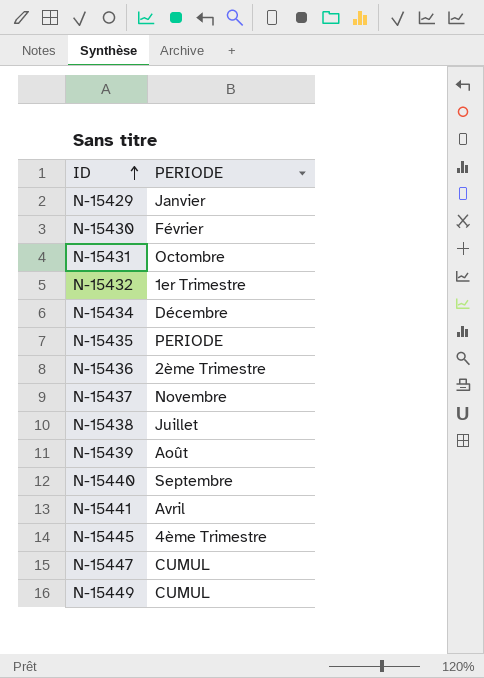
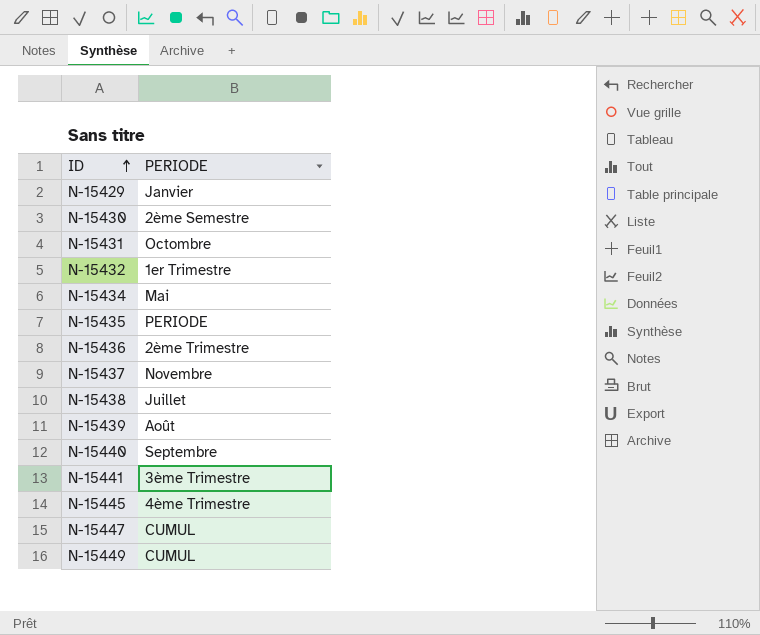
N-15430 | PERIODE: Février -> 2ème Semestre
N-15434 | PERIODE: Décembre -> Mai
N-15441 | PERIODE: Avril -> 3ème Trimestre

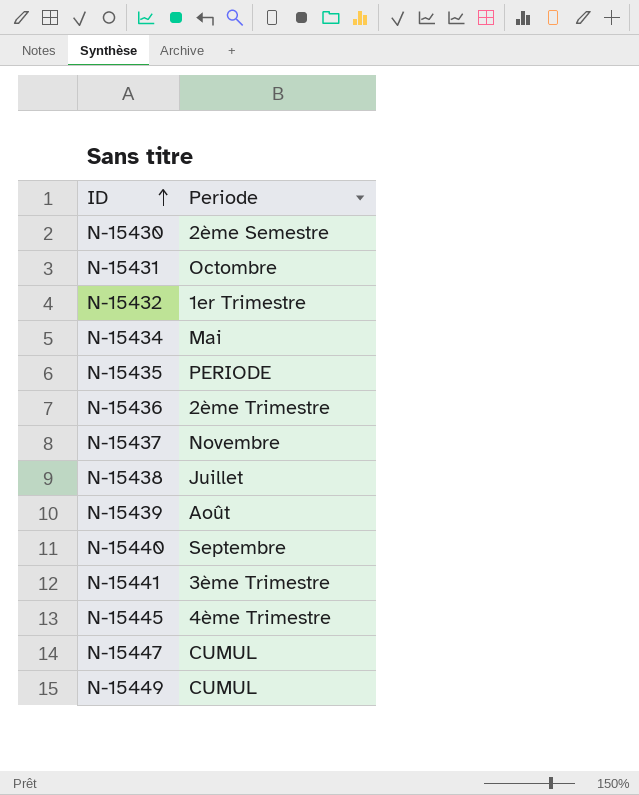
column name: PERIODE -> Periode
row N-15429: Janvier -> none

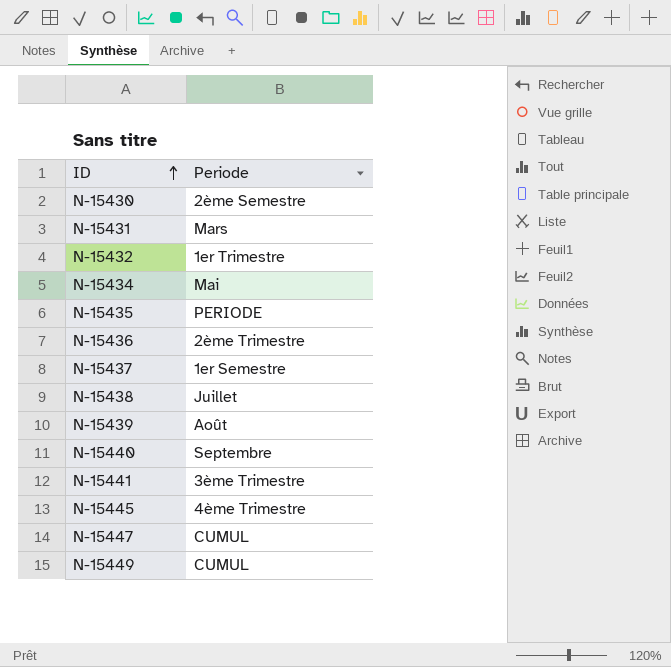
N-15431 | Periode: Octombre -> Mars
N-15437 | Periode: Novembre -> 1er Semestre

